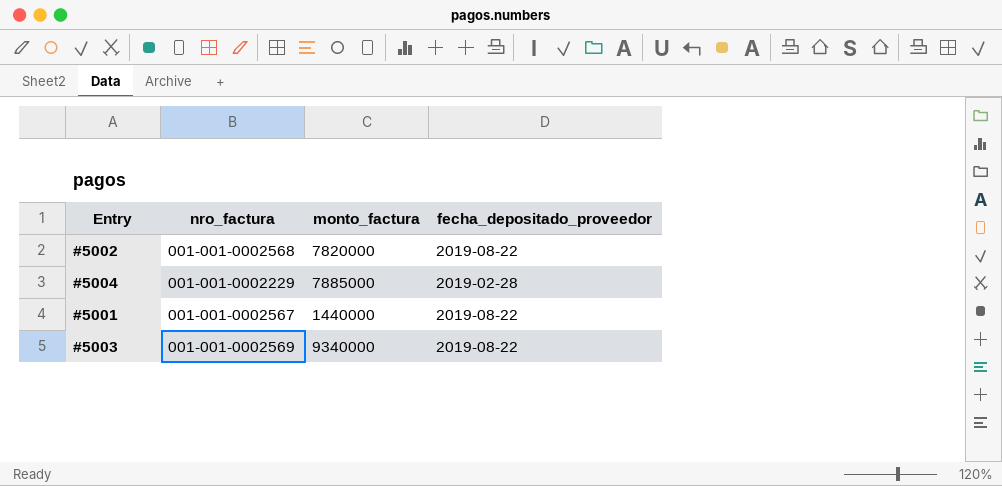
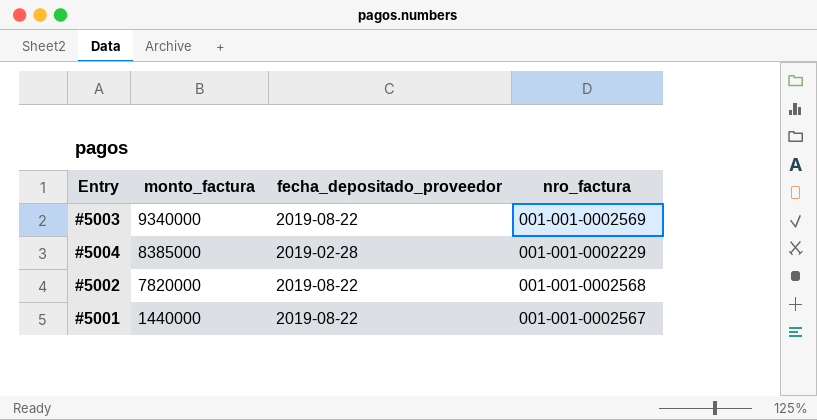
row order: none -> monto_factura descending
column nro_factura | position: 2 -> 4
#5004 | monto_factura: 7885000 -> 8385000

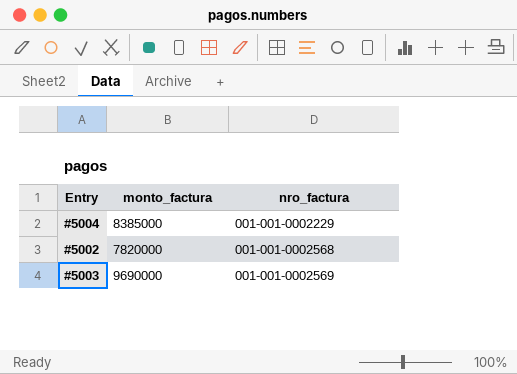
row order: monto_factura descending -> nro_factura ascending
column fecha_depositado_proveedor | position: 3 -> none
row #5001: 1440000 | 2019-08-22 | 001-001-0002567 -> none
#5003 | monto_factura: 9340000 -> 9690000

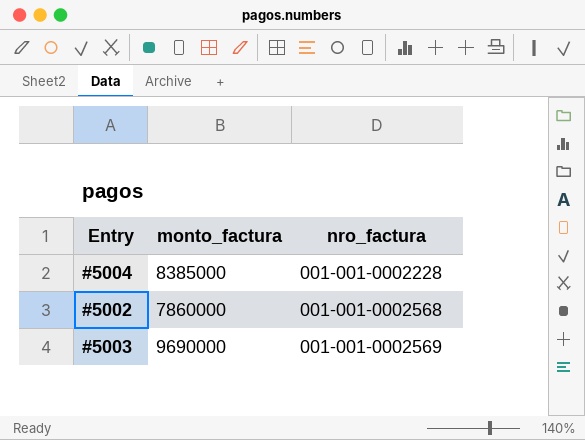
#5004 | nro_factura: 001-001-0002229 -> 001-001-0002228
#5002 | monto_factura: 7820000 -> 7860000

